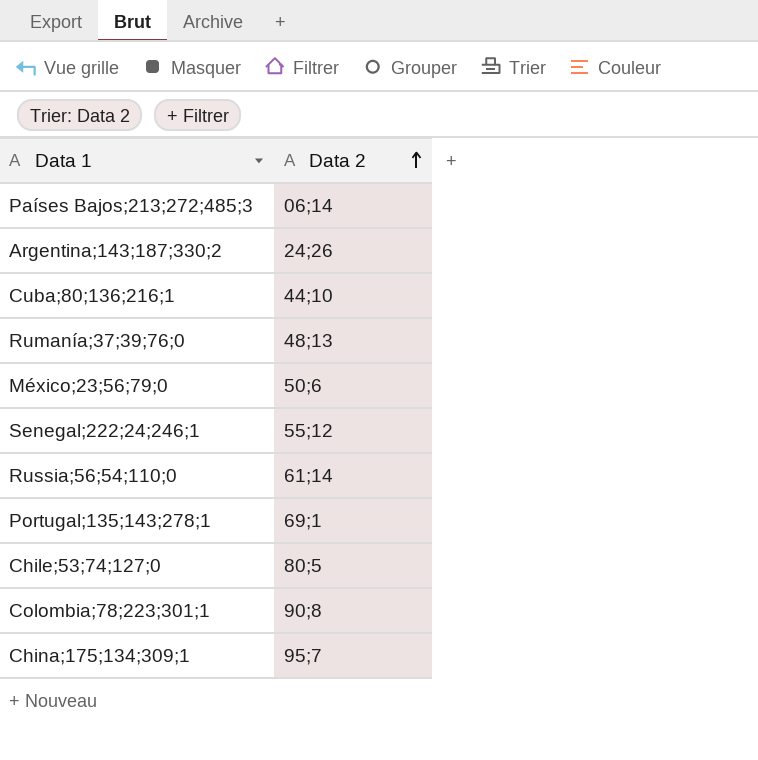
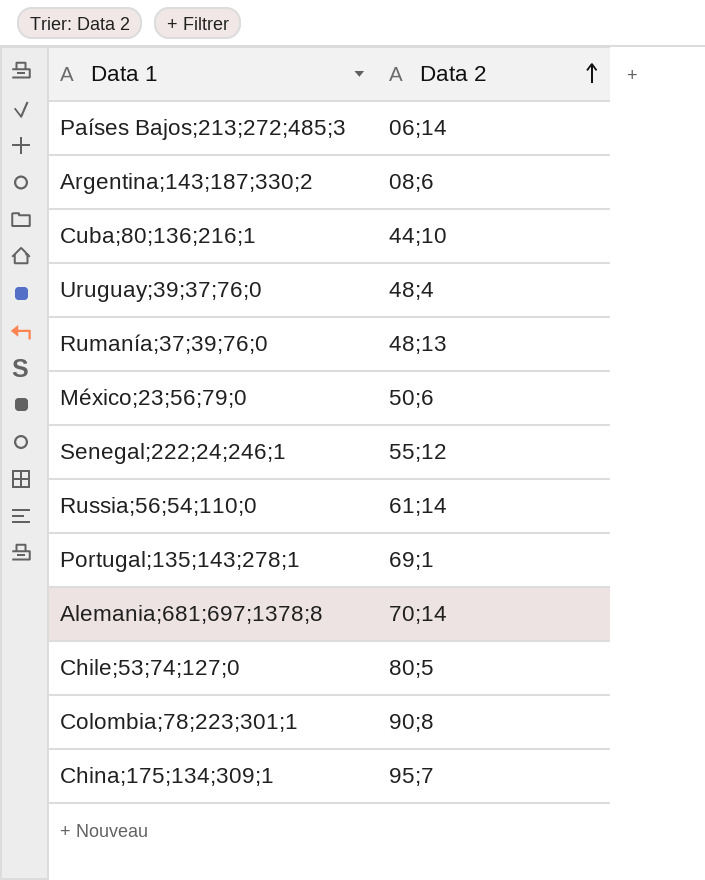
Argentina;143;187;330;2 | Data 2: 24;26 -> 08;6
row Uruguay;39;37;76;0: none -> 48;4
row Alemania;681;697;1378;8: none -> 70;14

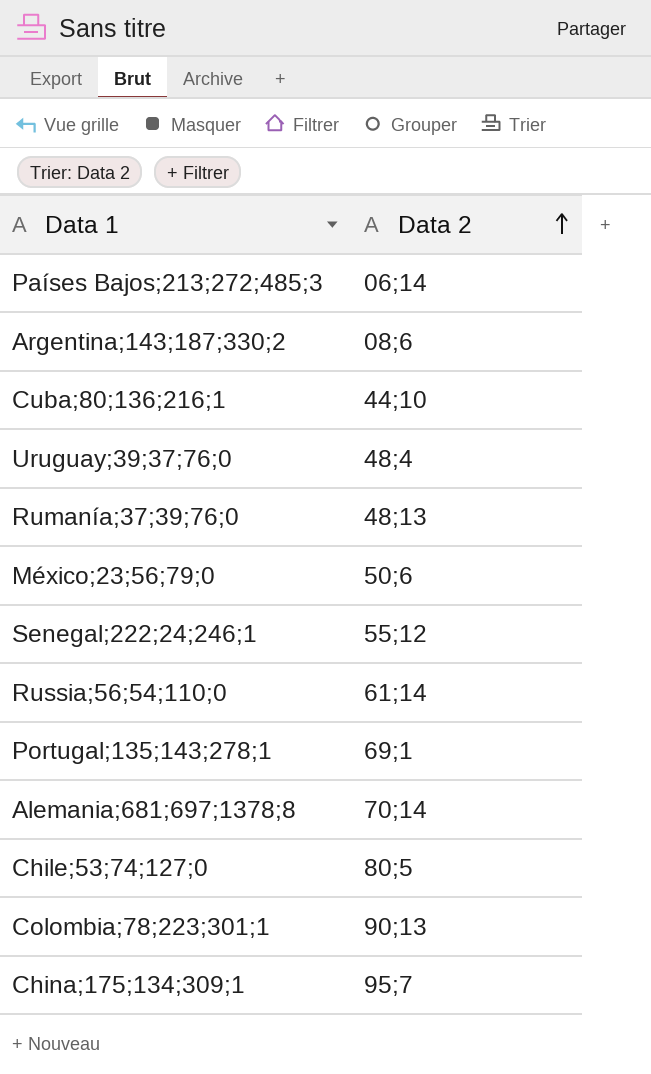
Colombia;78;223;301;1 | Data 2: 90;8 -> 90;13

